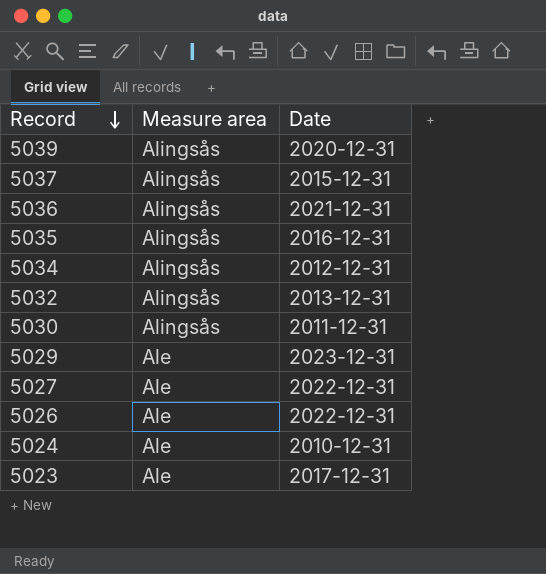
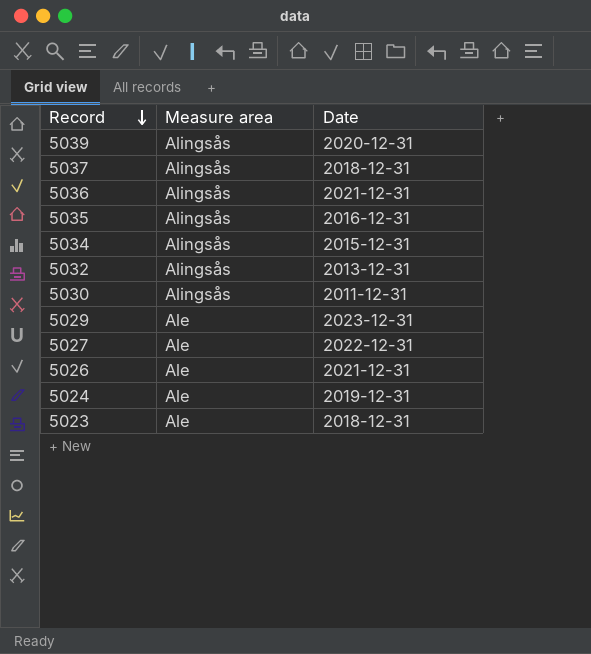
5037 | Date: 2015-12-31 -> 2018-12-31
5034 | Date: 2012-12-31 -> 2015-12-31
5026 | Date: 2022-12-31 -> 2021-12-31
5024 | Date: 2010-12-31 -> 2019-12-31
5023 | Date: 2017-12-31 -> 2018-12-31

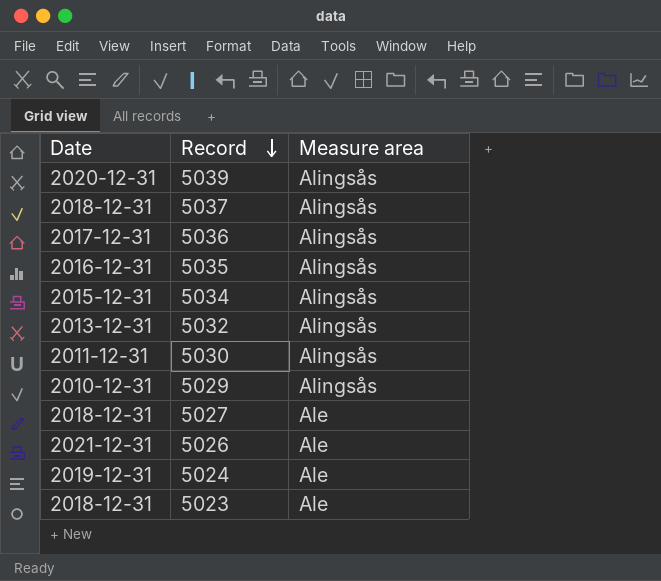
column Date | position: 3 -> 1
5036 | Date: 2021-12-31 -> 2017-12-31
5029 | Date: 2023-12-31 -> 2010-12-31
5029 | Measure area: Ale -> Alingsås
5027 | Date: 2022-12-31 -> 2018-12-31

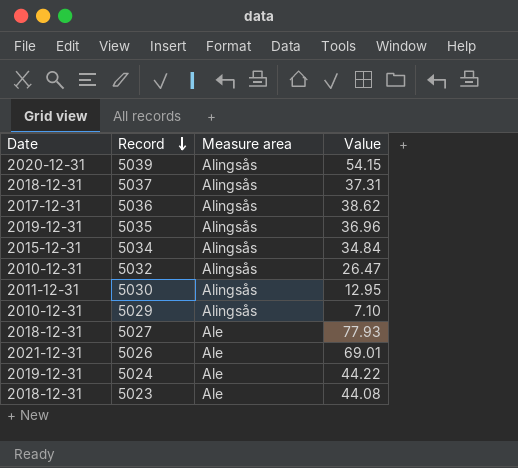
column Value | position: none -> 4
5035 | Date: 2016-12-31 -> 2019-12-31
5032 | Date: 2013-12-31 -> 2010-12-31

